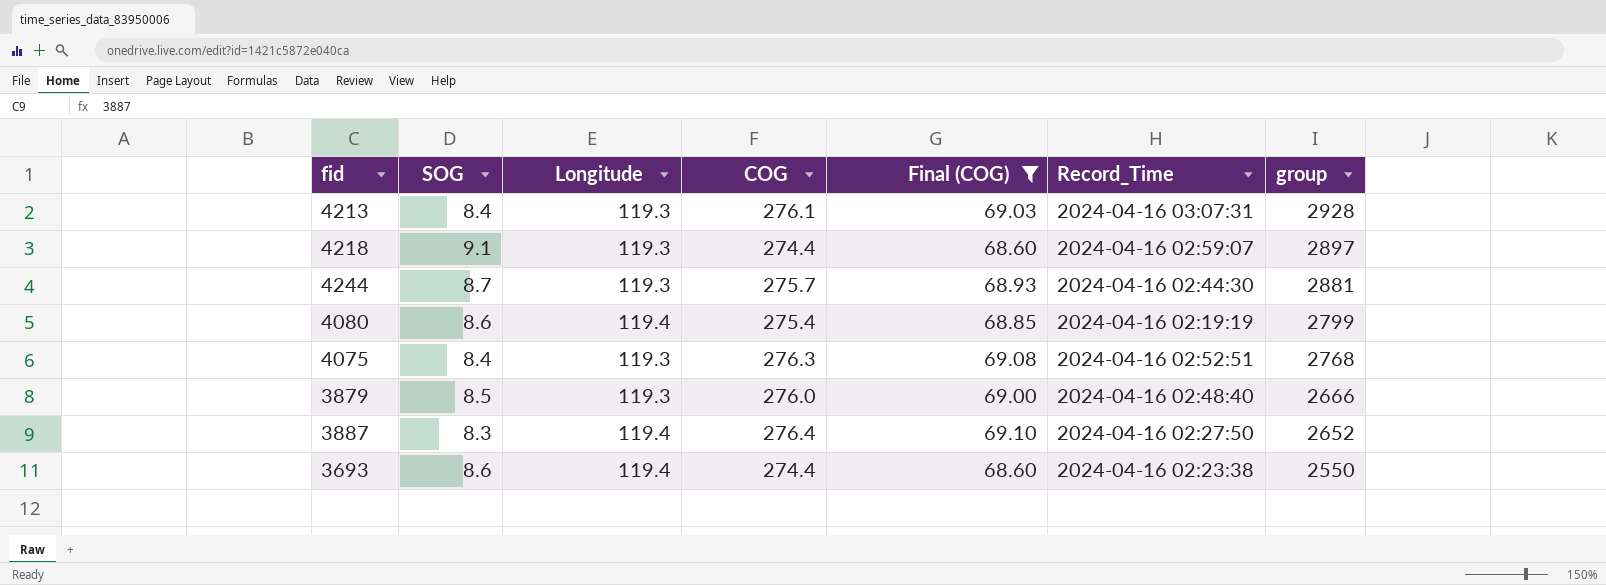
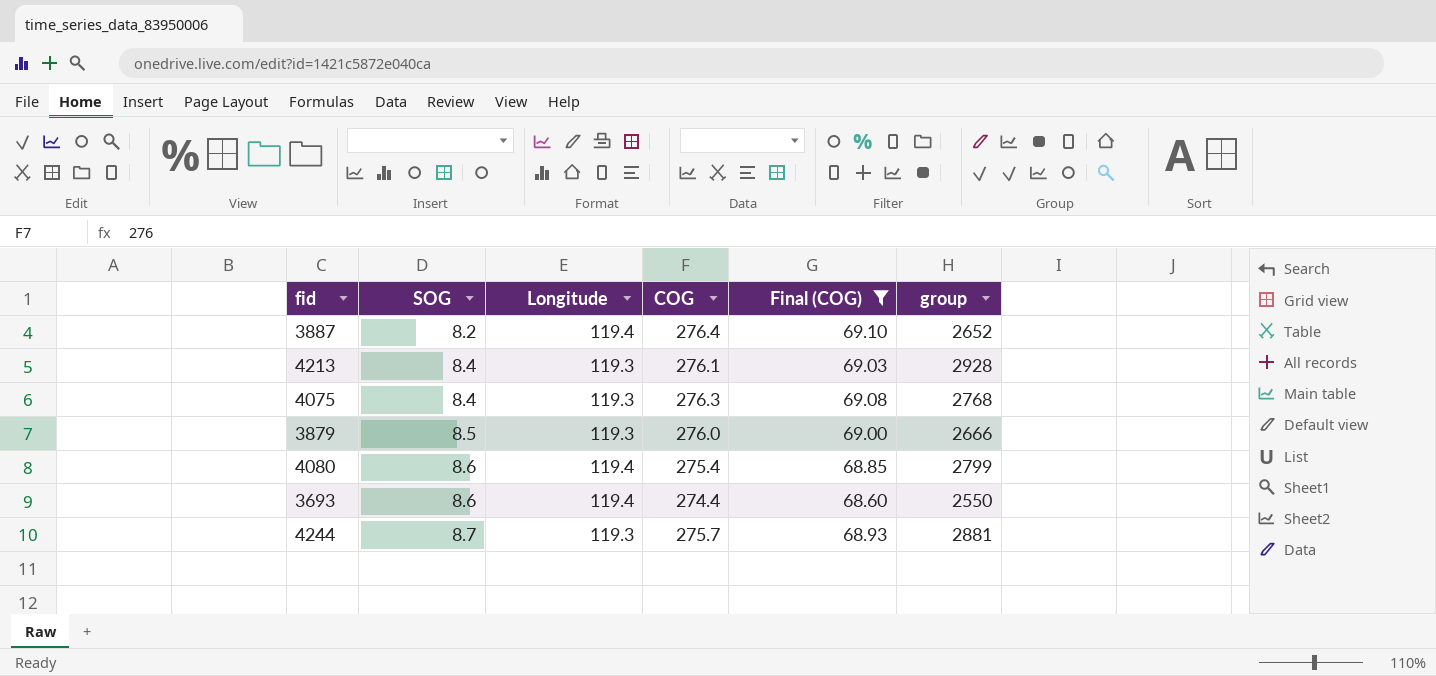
row order: group descending -> SOG ascending
column Record_Time | position: 6 -> none
row 4218: 9.1 | 119.3 | 274.4 | 68.60 | 2024-04-16 02:59:07 | 2897 -> none
3887 | SOG: 8.3 -> 8.2

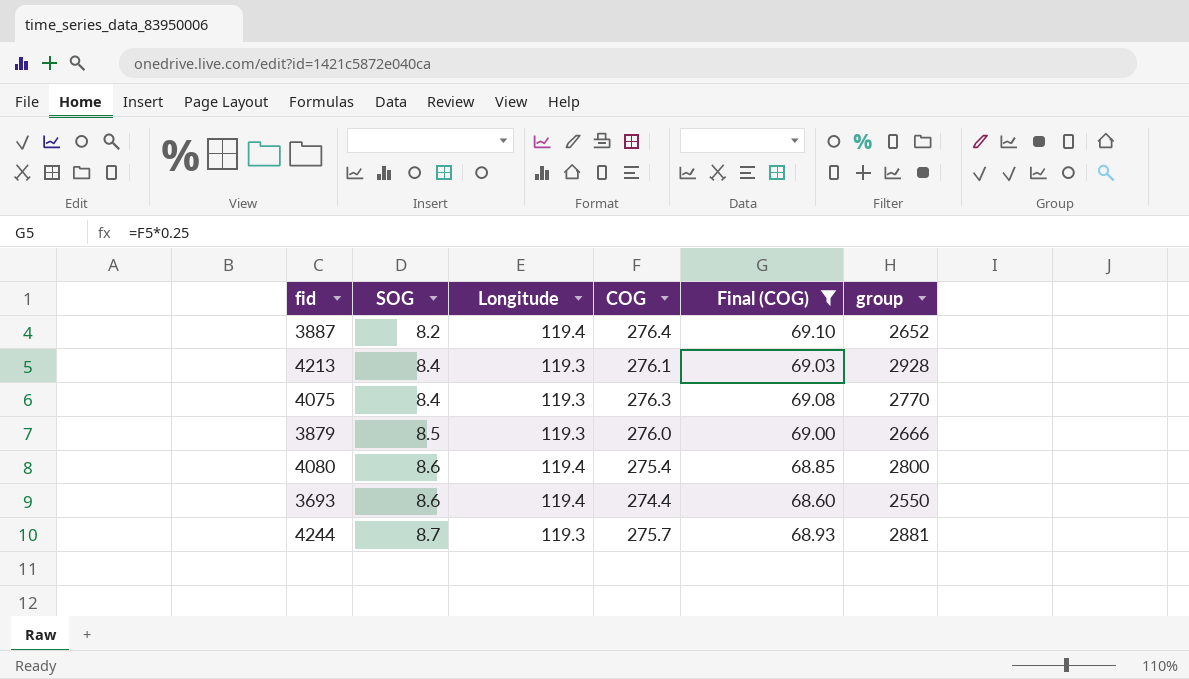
4075 | group: 2768 -> 2770
4080 | group: 2799 -> 2800

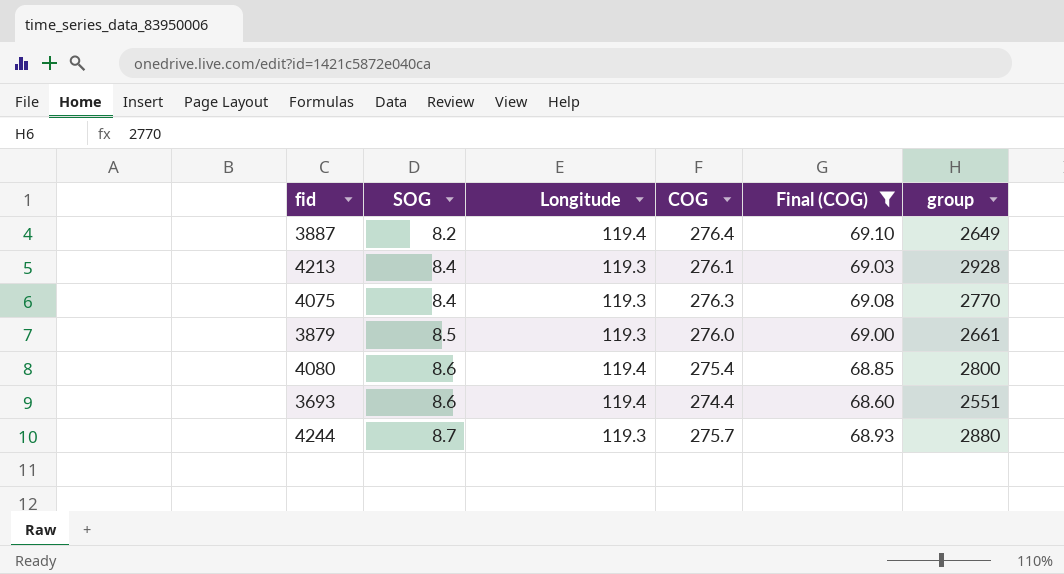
3887 | group: 2652 -> 2649
3879 | group: 2666 -> 2661
3693 | group: 2550 -> 2551
4244 | group: 2881 -> 2880

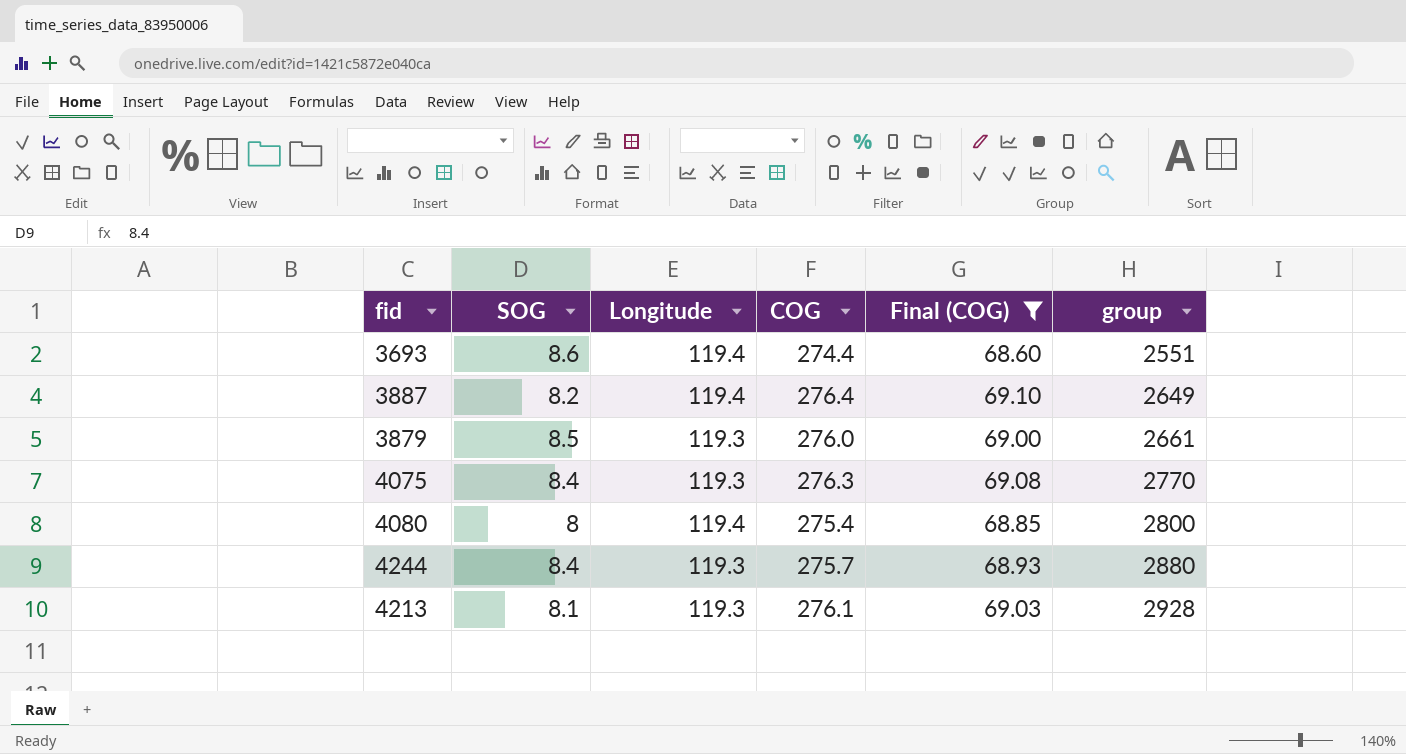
row order: SOG ascending -> group ascending
4080 | SOG: 8.6 -> 8
4244 | SOG: 8.7 -> 8.4
4213 | SOG: 8.4 -> 8.1

